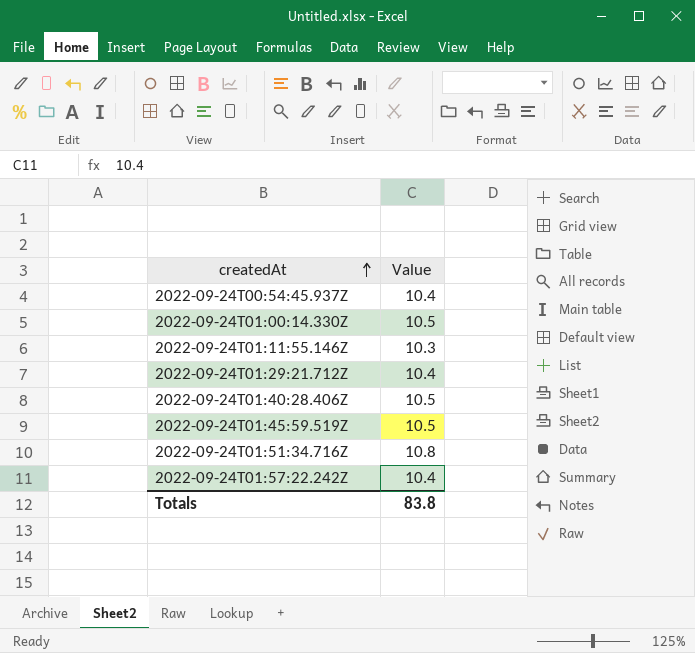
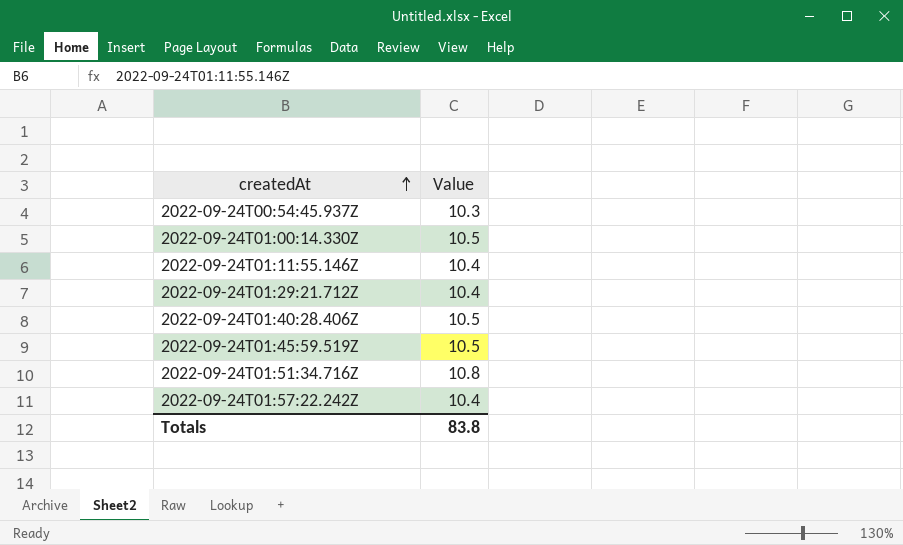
2022-09-24T00:54:45.937Z | Value: 10.4 -> 10.3
2022-09-24T01:11:55.146Z | Value: 10.3 -> 10.4

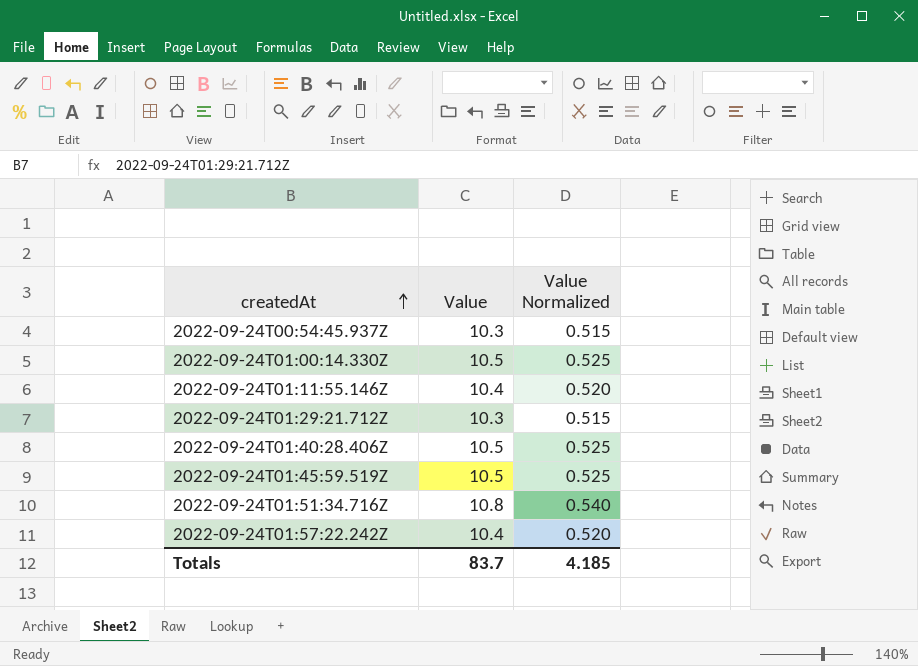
column Value Normalized | formula: none -> [Value] * 0.05
2022-09-24T01:29:21.712Z | Value: 10.4 -> 10.3
Totals | Value: 83.8 -> 83.7

